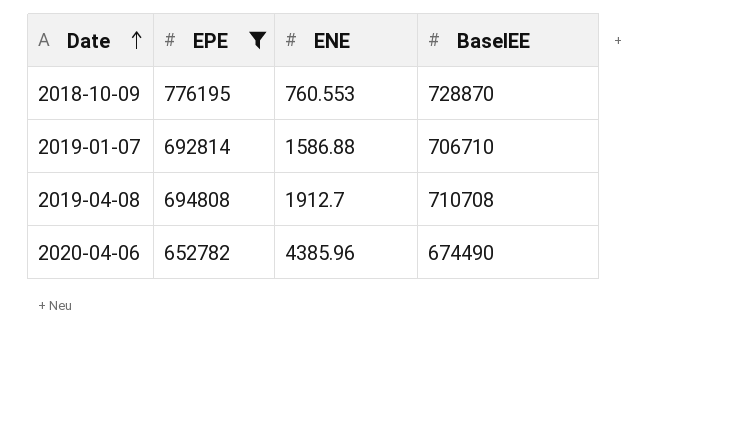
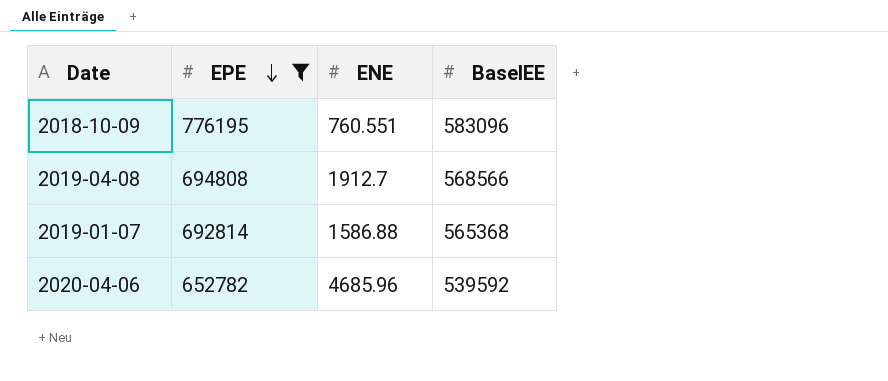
row order: Date ascending -> EPE descending
2018-10-09 | ENE: 760.553 -> 760.551
2018-10-09 | BaselEE: 728870 -> 583096
2019-04-08 | BaselEE: 710708 -> 568566
2019-01-07 | BaselEE: 706710 -> 565368
2020-04-06 | ENE: 4385.96 -> 4685.96
2020-04-06 | BaselEE: 674490 -> 539592

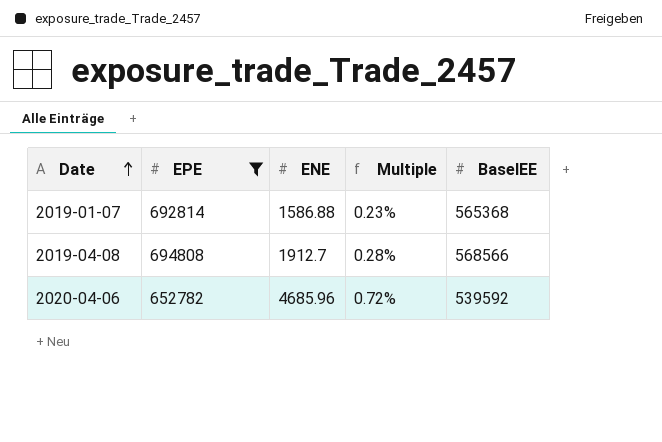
row order: EPE descending -> Date ascending
column Multiple | formula: none -> [ENE] / [EPE]
row 2018-10-09: 776195 | 760.551 | 583096 -> none

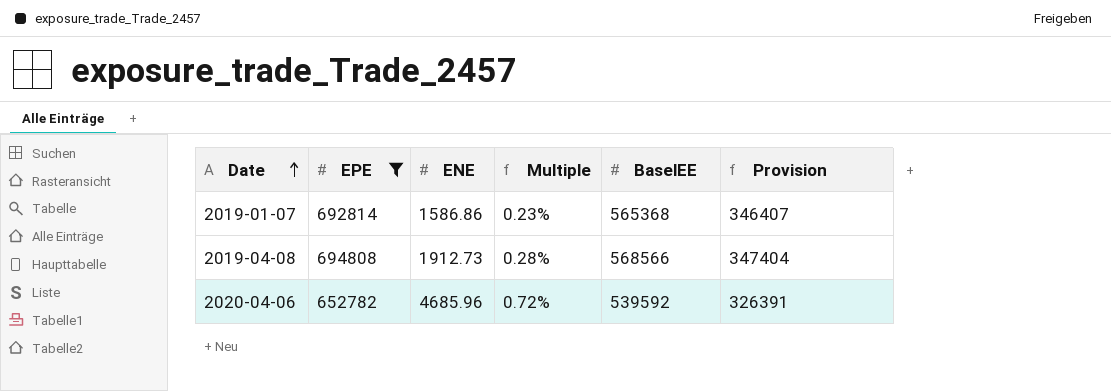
column Provision | formula: none -> [EPE] * 0.5
2019-01-07 | ENE: 1586.88 -> 1586.86
2019-04-08 | ENE: 1912.7 -> 1912.73

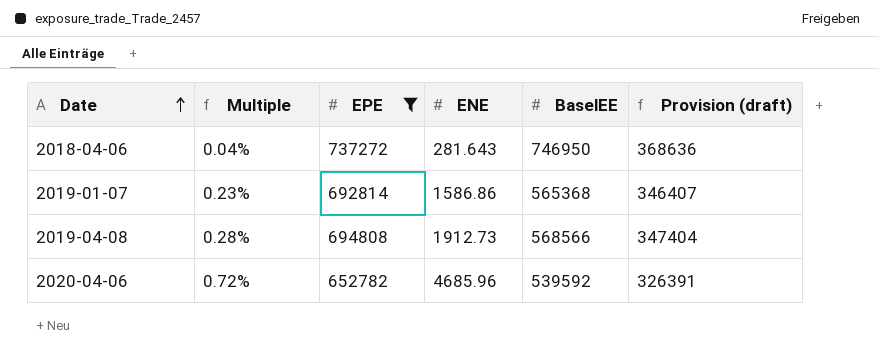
column Multiple | position: 4 -> 2
column name: Provision -> Provision (draft)
row 2018-04-06: none -> 0.04% | 737272 | 281.643 | 746950 | 368636

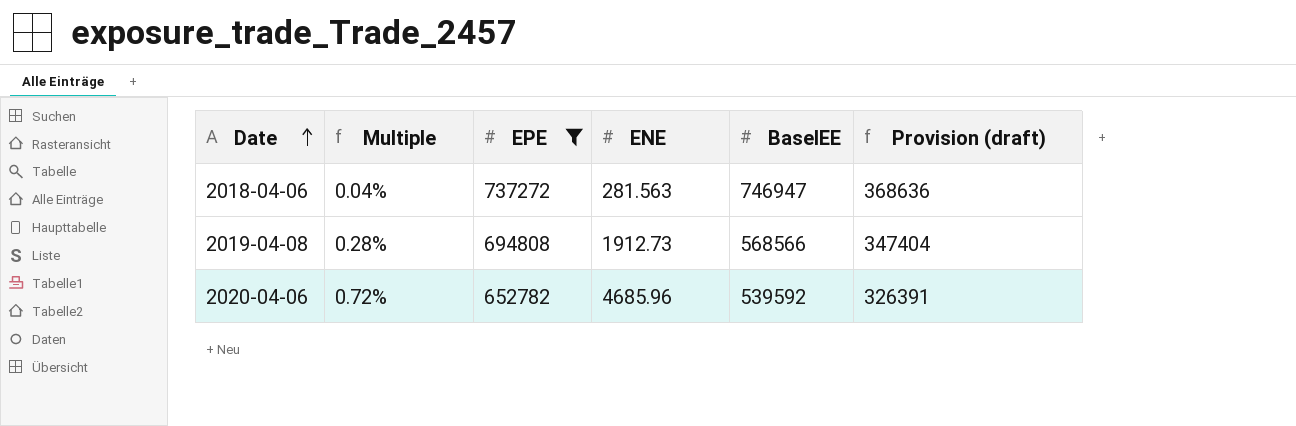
row 2019-01-07: 0.23% | 692814 | 1586.86 | 565368 | 346407 -> none
2018-04-06 | ENE: 281.643 -> 281.563
2018-04-06 | BaselEE: 746950 -> 746947

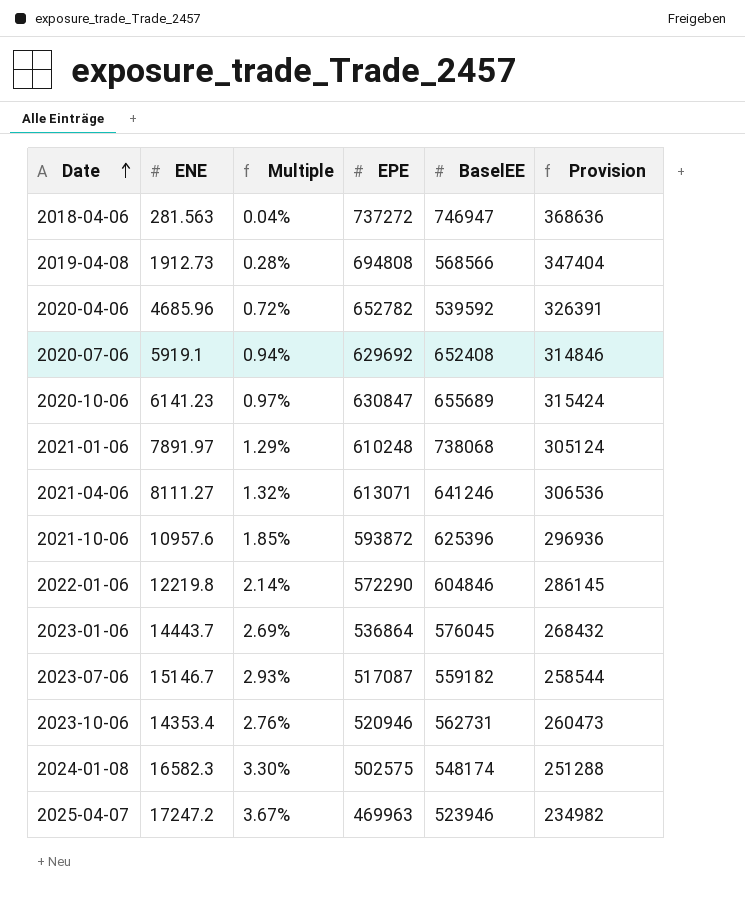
filter: EPE >= 652782 -> none
column ENE | position: 4 -> 2
column name: Provision (draft) -> Provision

